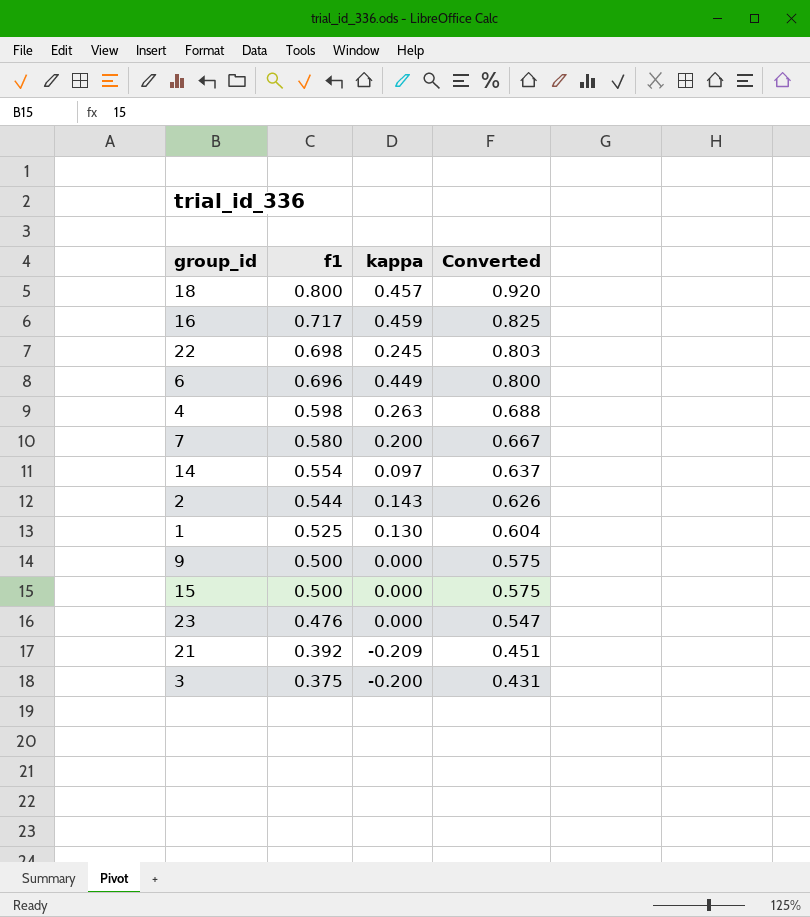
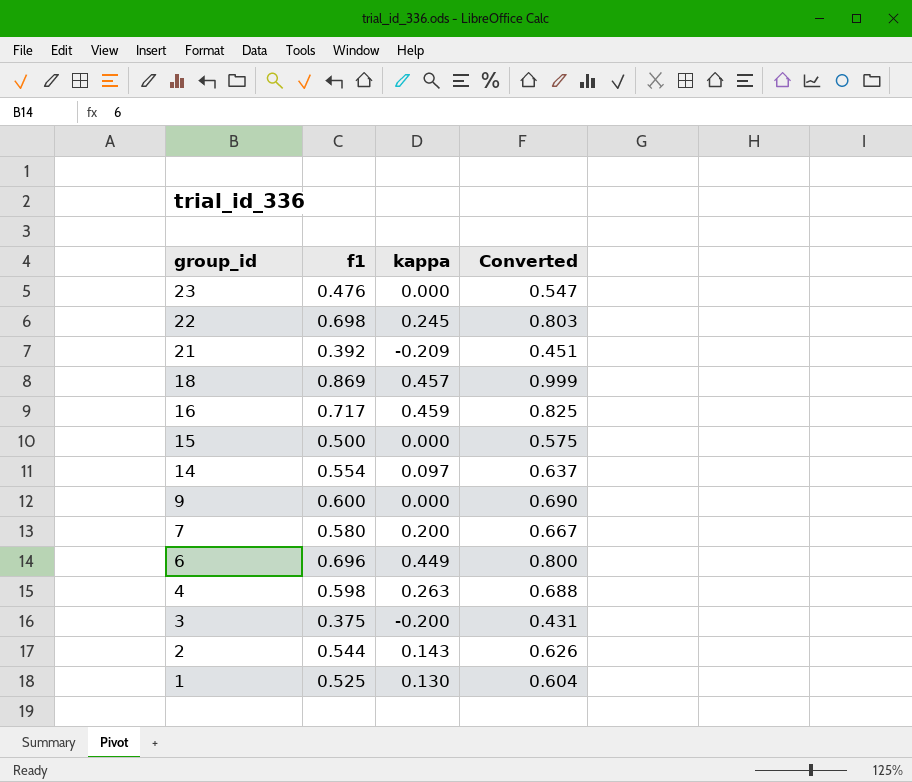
row order: f1 descending -> group_id descending
18 | f1: 0.800 -> 0.869
18 | Converted: 0.920 -> 0.999
9 | f1: 0.500 -> 0.600
9 | Converted: 0.575 -> 0.690

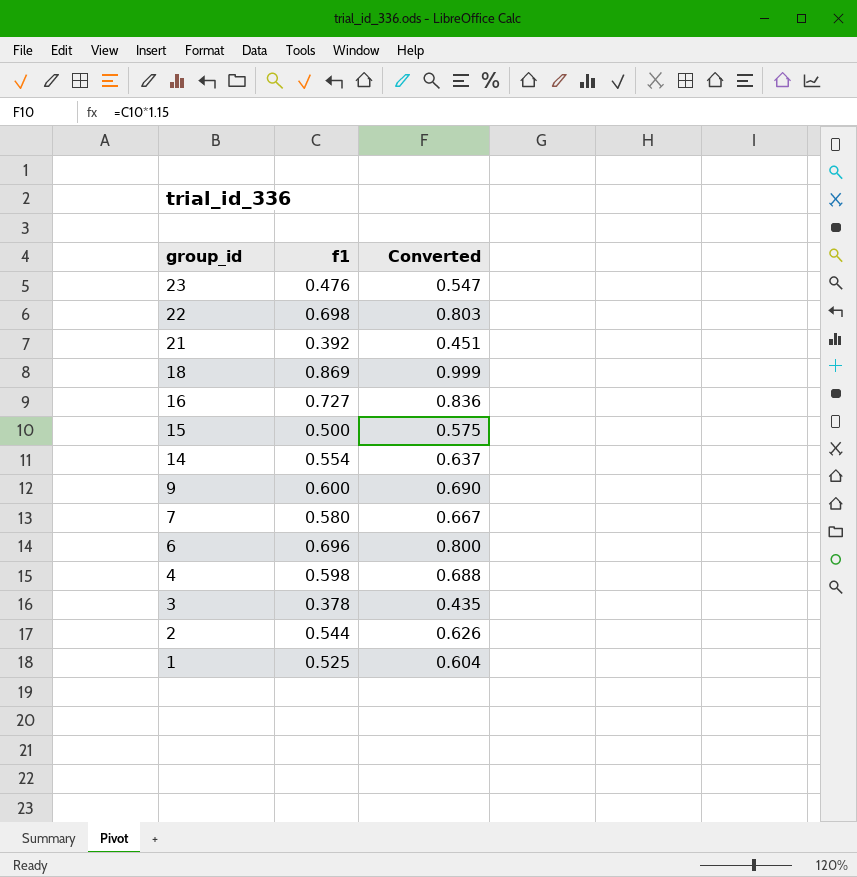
column kappa | position: 3 -> none
16 | f1: 0.717 -> 0.727
16 | Converted: 0.825 -> 0.836
3 | f1: 0.375 -> 0.378
3 | Converted: 0.431 -> 0.435

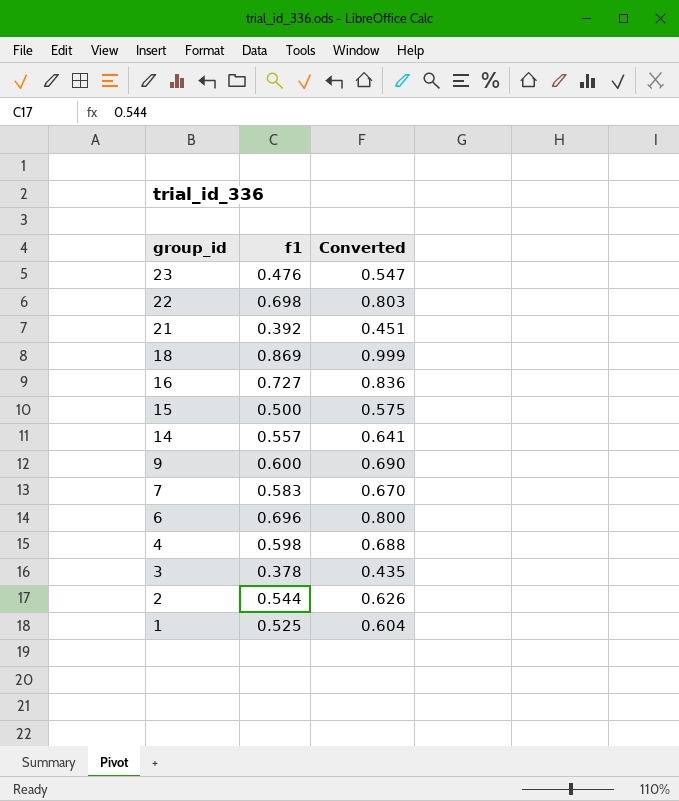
14 | f1: 0.554 -> 0.557
14 | Converted: 0.637 -> 0.641
7 | f1: 0.580 -> 0.583
7 | Converted: 0.667 -> 0.670

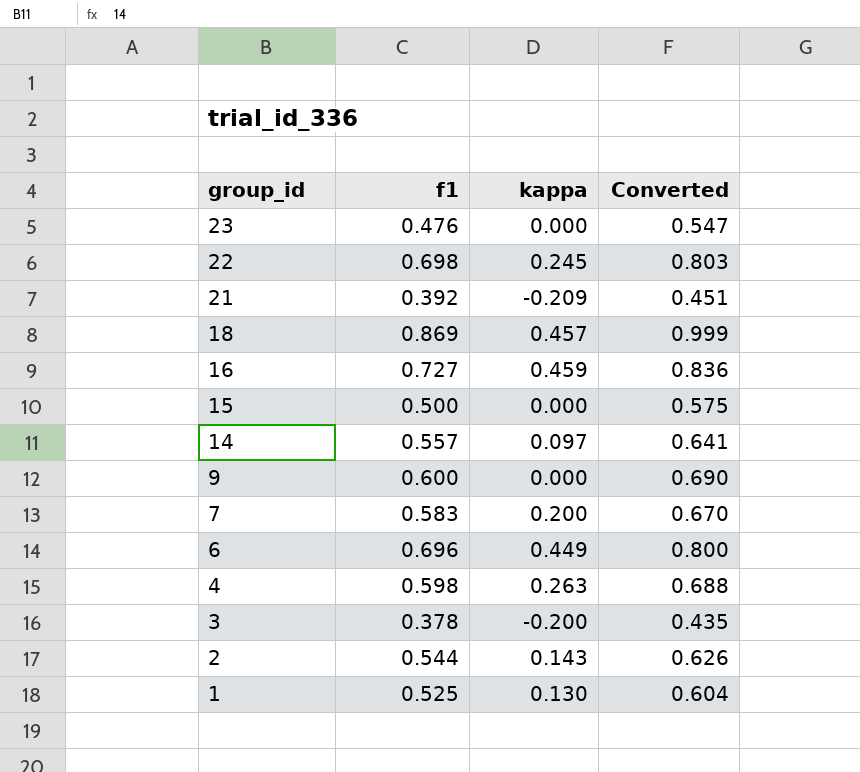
column kappa | position: none -> 3

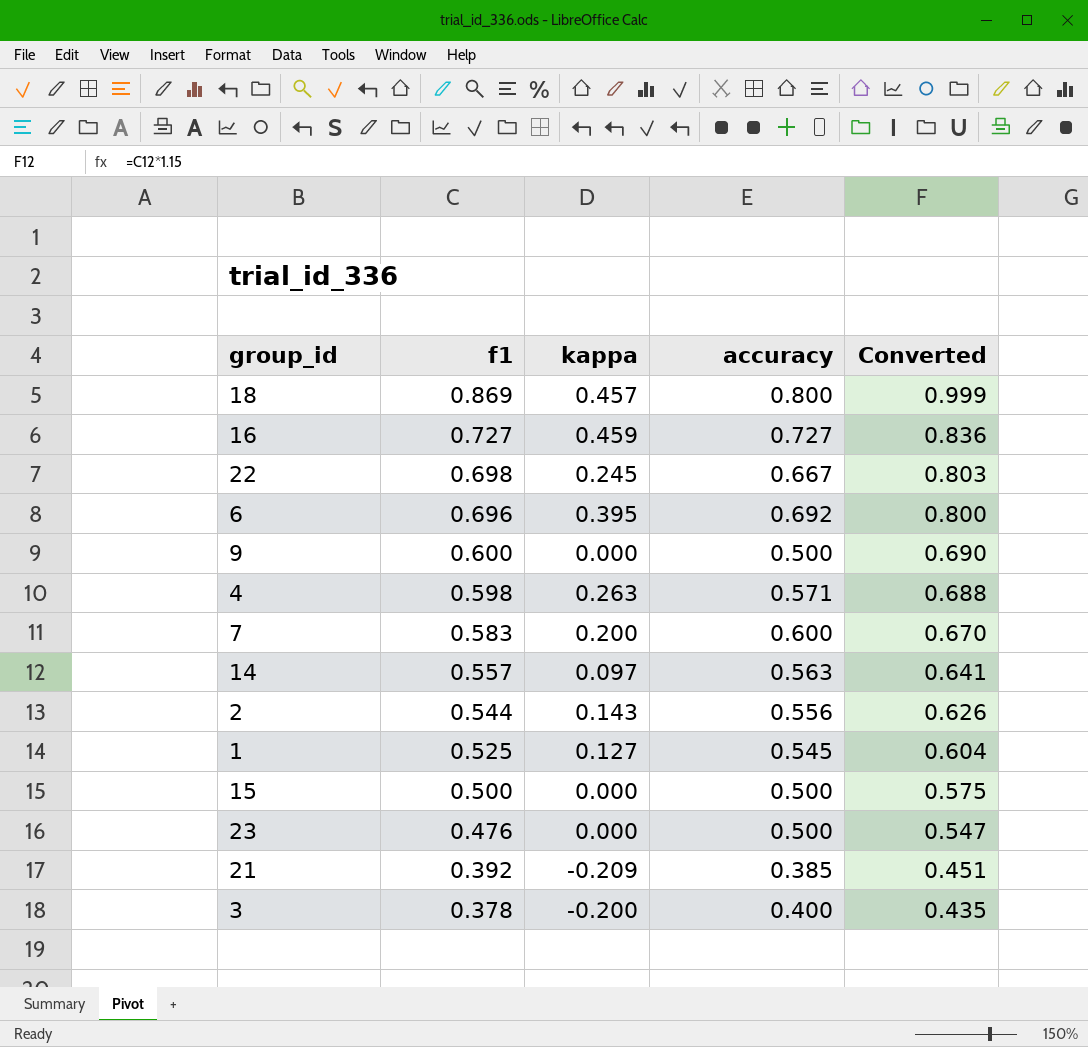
row order: group_id descending -> f1 descending
column accuracy | position: none -> 4
6 | kappa: 0.449 -> 0.395
1 | kappa: 0.130 -> 0.127

